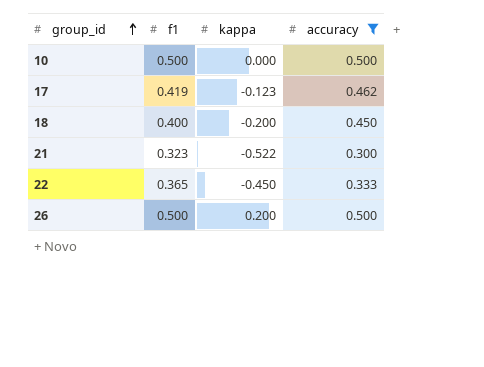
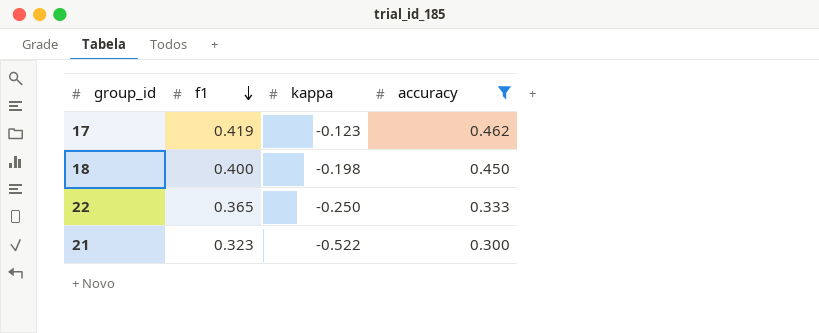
row order: group_id ascending -> f1 descending
row 10: 0.500 | 0.000 | 0.500 -> none
row 26: 0.500 | 0.200 | 0.500 -> none
18 | kappa: -0.200 -> -0.198
22 | kappa: -0.450 -> -0.250

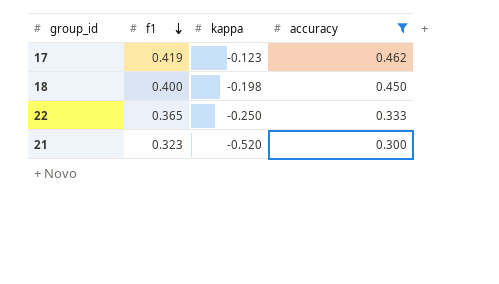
21 | kappa: -0.522 -> -0.520

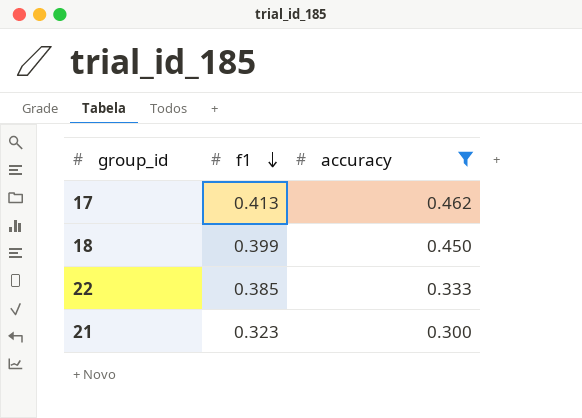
column kappa | position: 3 -> none
17 | f1: 0.419 -> 0.413
18 | f1: 0.400 -> 0.399
22 | f1: 0.365 -> 0.385

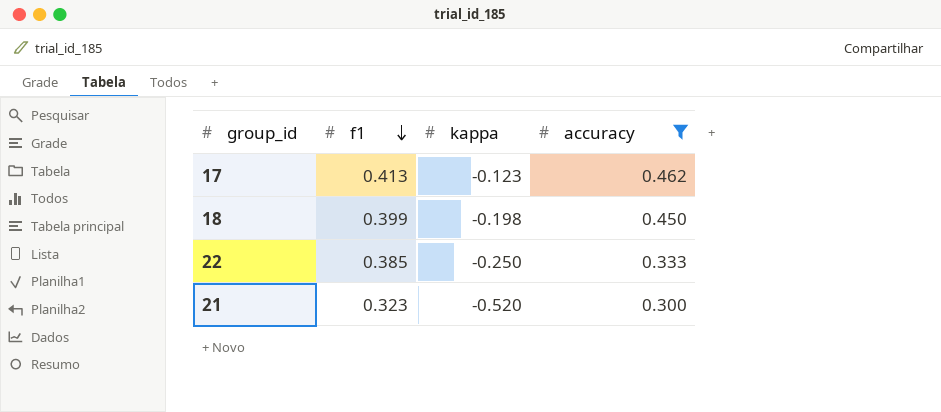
column kappa | position: none -> 3

